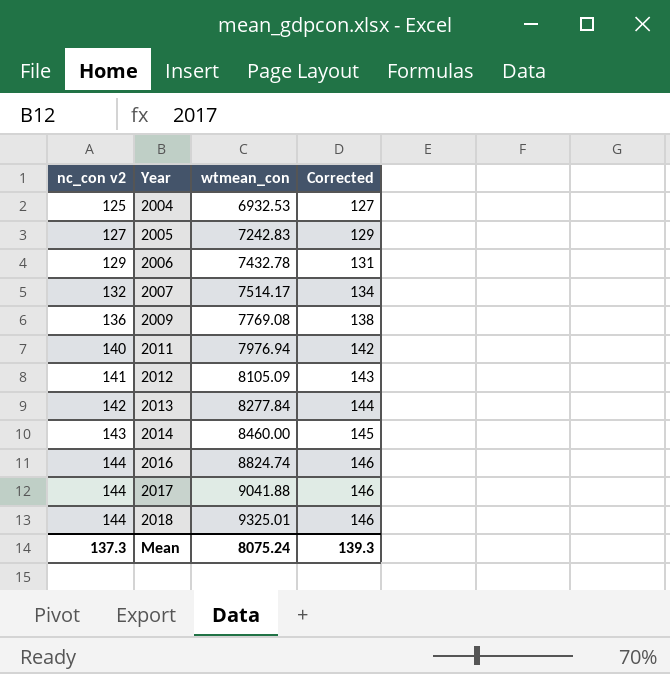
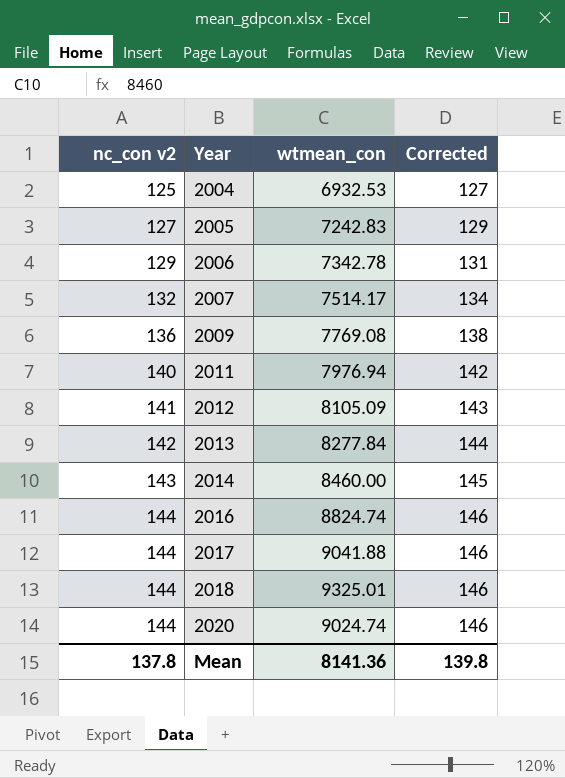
2006 | wtmean_con: 7432.78 -> 7342.78
row 2020: none -> 144 | 9024.74 | 146
Mean | nc_con v2: 137.3 -> 137.8
Mean | wtmean_con: 8075.24 -> 8141.36
Mean | Corrected: 139.3 -> 139.8

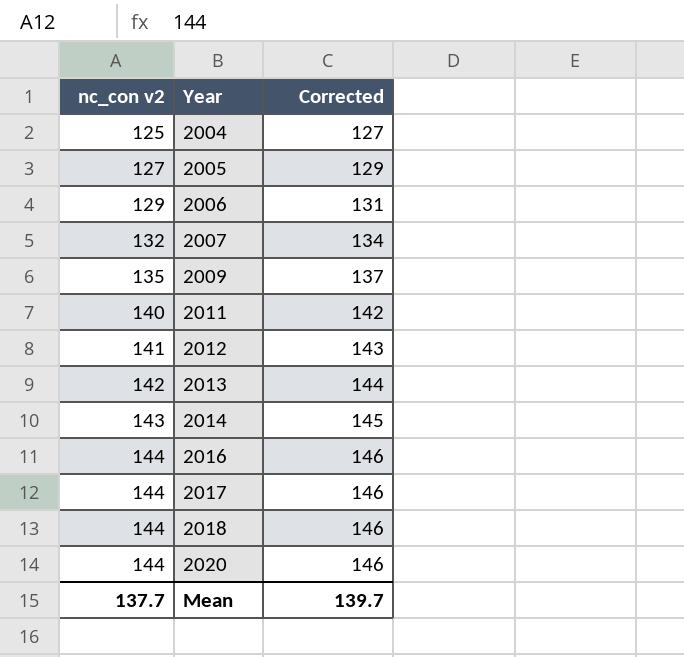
column wtmean_con | position: 3 -> none
2009 | nc_con v2: 136 -> 135
2009 | Corrected: 138 -> 137
Mean | nc_con v2: 137.8 -> 137.7
Mean | Corrected: 139.8 -> 139.7

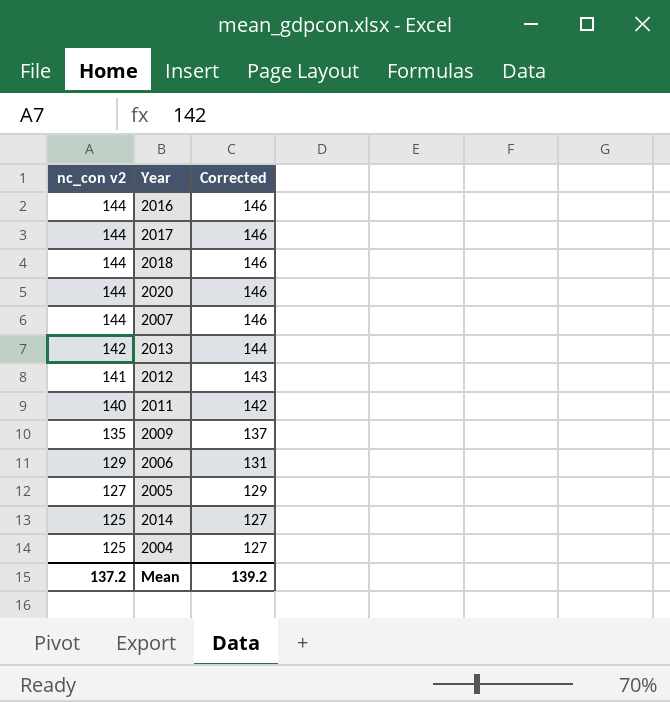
row order: nc_con v2 ascending -> nc_con v2 descending
2007 | nc_con v2: 132 -> 144
2007 | Corrected: 134 -> 146
2014 | nc_con v2: 143 -> 125
2014 | Corrected: 145 -> 127
Mean | nc_con v2: 137.7 -> 137.2
Mean | Corrected: 139.7 -> 139.2

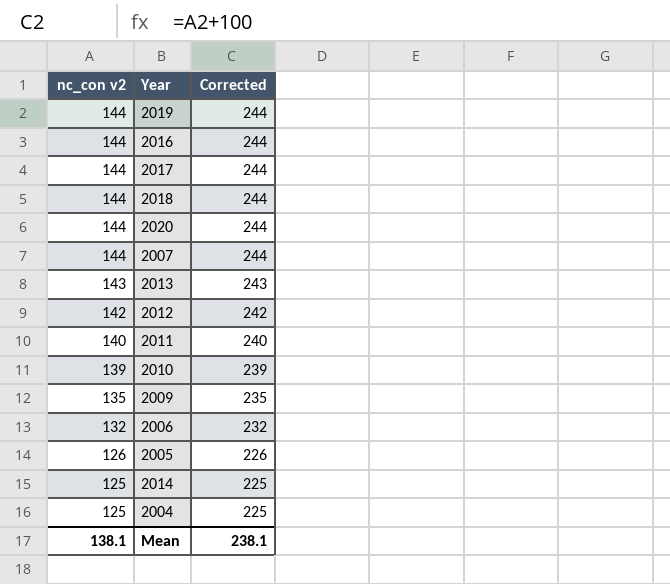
column Corrected | formula: [nc_con v2] + 2 -> [nc_con v2] + 100
row 2019: none -> 144 | 244
2013 | nc_con v2: 142 -> 143
2012 | nc_con v2: 141 -> 142
row 2010: none -> 139 | 239
2006 | nc_con v2: 129 -> 132
2005 | nc_con v2: 127 -> 126
Mean | nc_con v2: 137.2 -> 138.1
Mean | Corrected: 139.2 -> 238.1

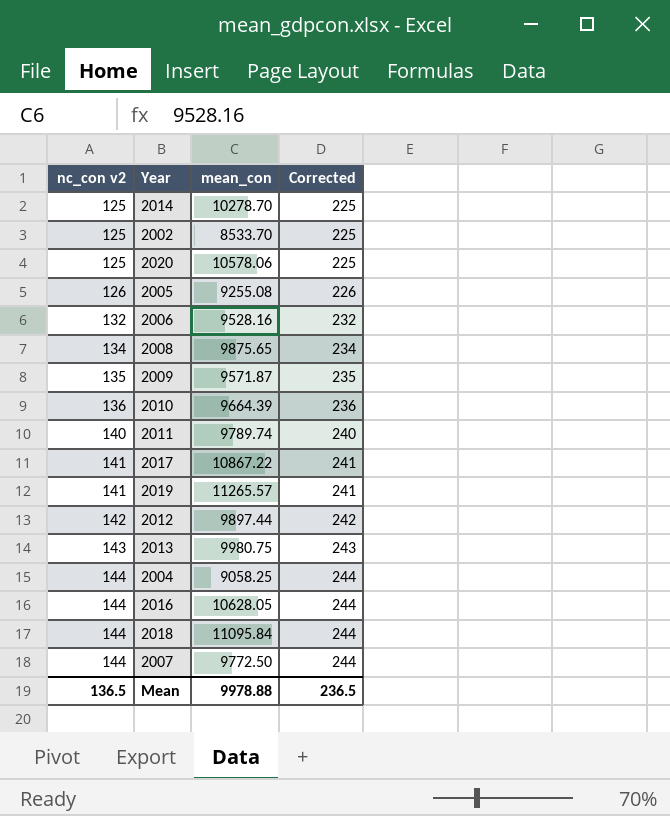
row order: nc_con v2 descending -> nc_con v2 ascending
column mean_con | position: none -> 3
row 2002: none -> 125 | 8533.70 | 225
2020 | nc_con v2: 144 -> 125
2020 | Corrected: 244 -> 225
row 2008: none -> 134 | 9875.65 | 234
2010 | nc_con v2: 139 -> 136
2010 | Corrected: 239 -> 236
2017 | nc_con v2: 144 -> 141
2017 | Corrected: 244 -> 241
2019 | nc_con v2: 144 -> 141
2019 | Corrected: 244 -> 241
2004 | nc_con v2: 125 -> 144
2004 | Corrected: 225 -> 244
Mean | nc_con v2: 138.1 -> 136.5
Mean | Corrected: 238.1 -> 236.5

